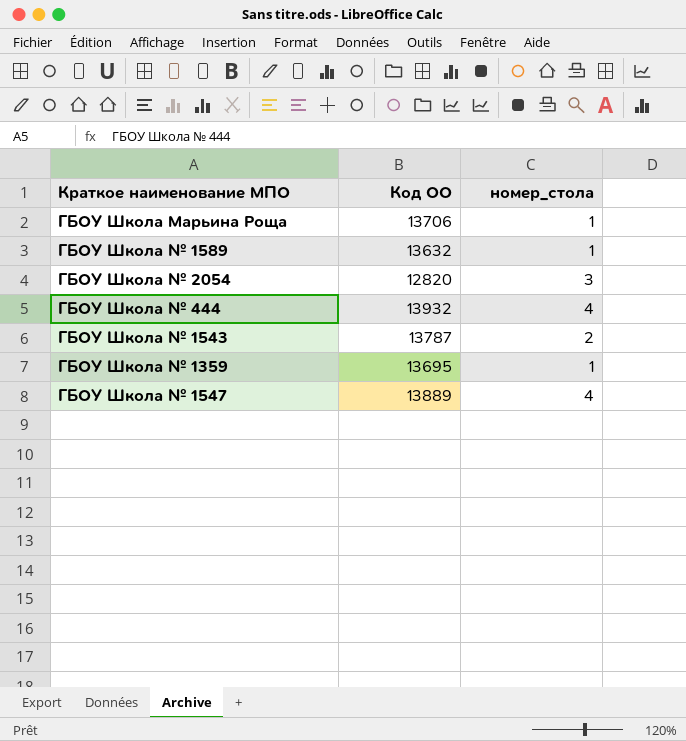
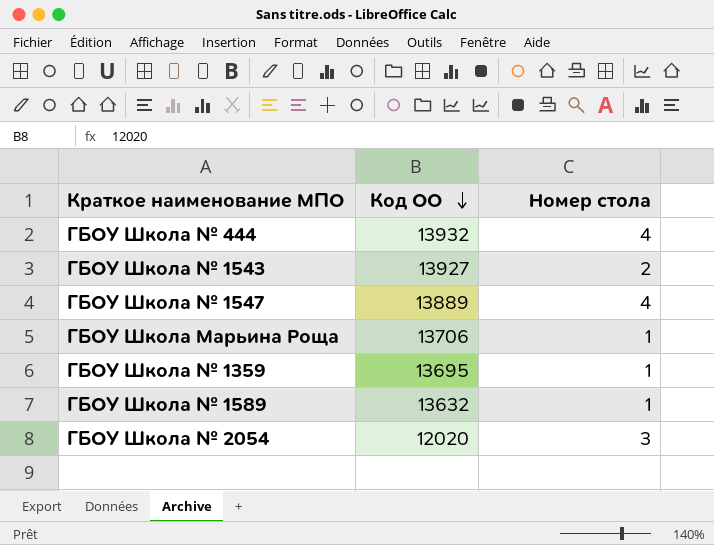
row order: none -> Код ОО descending
column name: номер_стола -> Номер стола
ГБОУ Школа № 1543 | Код ОО: 13787 -> 13927
ГБОУ Школа № 2054 | Код ОО: 12820 -> 12020

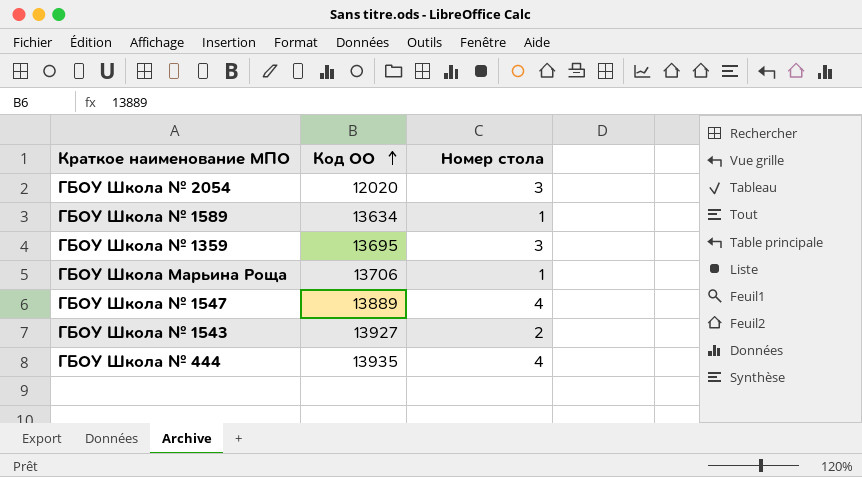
row order: Код ОО descending -> Код ОО ascending
ГБОУ Школа № 1589 | Код ОО: 13632 -> 13634
ГБОУ Школа № 1359 | Номер стола: 1 -> 3
ГБОУ Школа № 444 | Код ОО: 13932 -> 13935

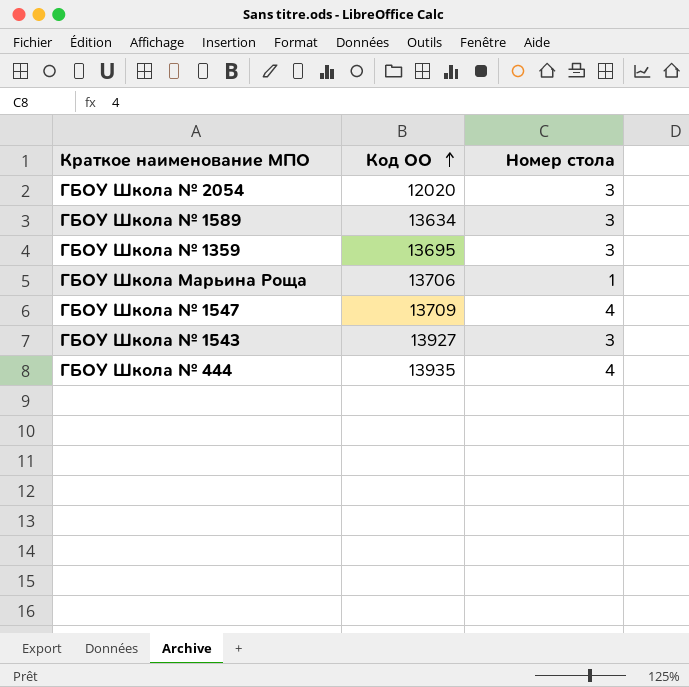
ГБОУ Школа № 1589 | Номер стола: 1 -> 3
ГБОУ Школа № 1547 | Код ОО: 13889 -> 13709
ГБОУ Школа № 1543 | Номер стола: 2 -> 3

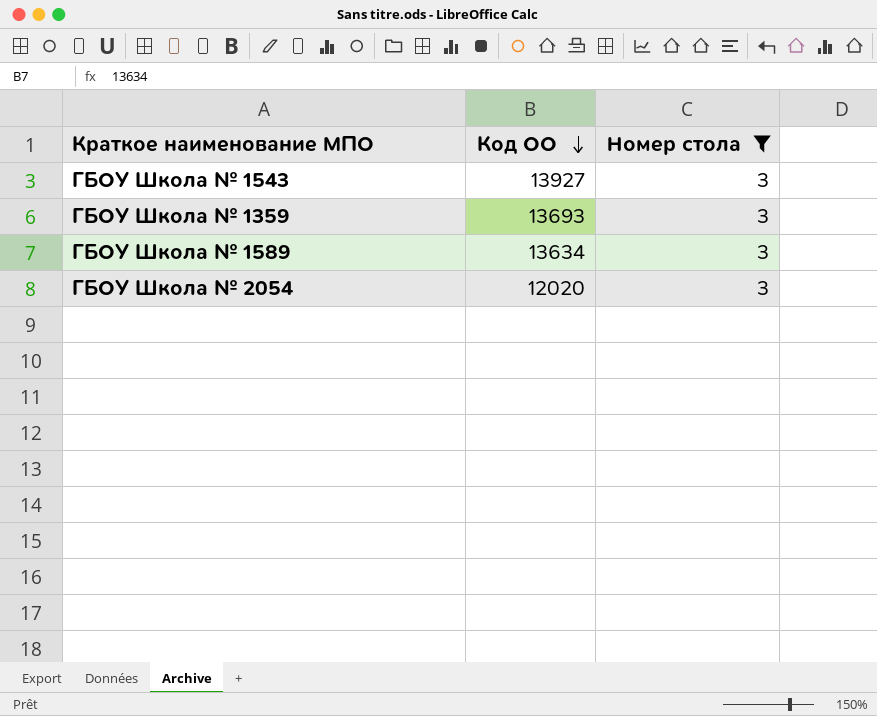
filter: none -> Номер стола = 3
row order: Код ОО ascending -> Код ОО descending
ГБОУ Школа № 1359 | Код ОО: 13695 -> 13693

